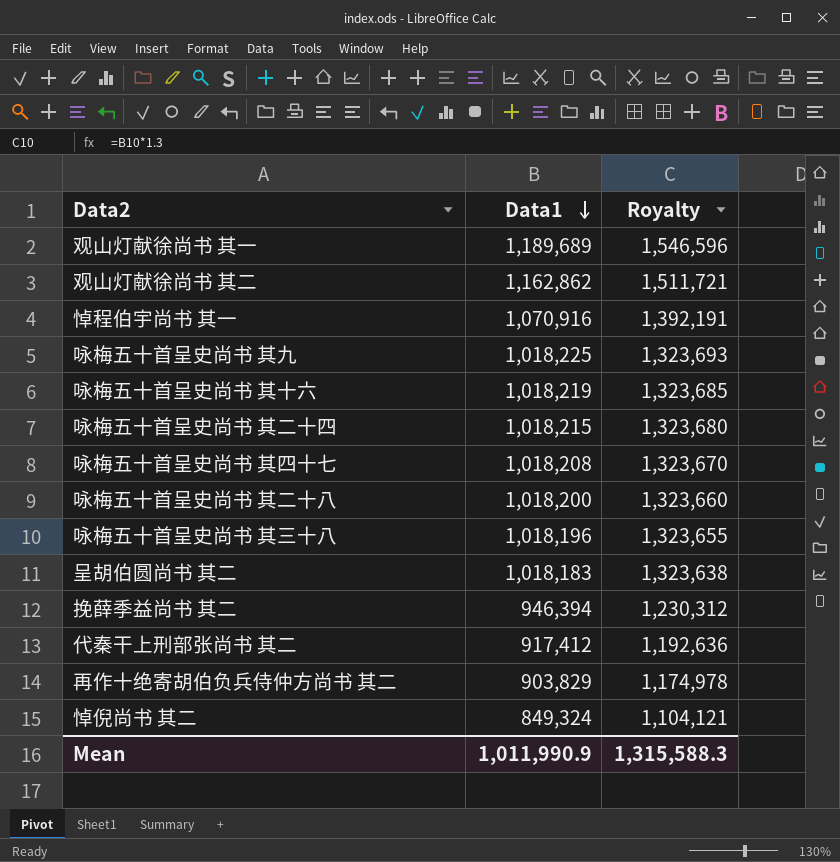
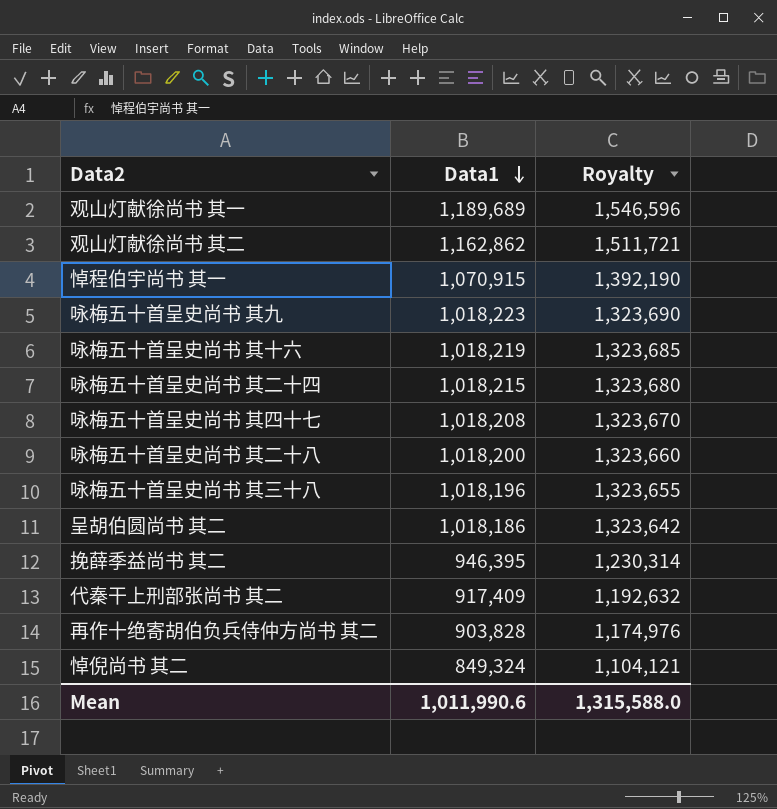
悼程伯宇尚书 其一 | Data1: 1,070,916 -> 1,070,915
悼程伯宇尚书 其一 | Royalty: 1,392,191 -> 1,392,190
咏梅五十首呈史尚书 其九 | Data1: 1,018,225 -> 1,018,223
咏梅五十首呈史尚书 其九 | Royalty: 1,323,693 -> 1,323,690
呈胡伯圆尚书 其二 | Data1: 1,018,183 -> 1,018,186
呈胡伯圆尚书 其二 | Royalty: 1,323,638 -> 1,323,642
挽薛季益尚书 其二 | Data1: 946,394 -> 946,395
挽薛季益尚书 其二 | Royalty: 1,230,312 -> 1,230,314
代秦干上刑部张尚书 其二 | Data1: 917,412 -> 917,409
代秦干上刑部张尚书 其二 | Royalty: 1,192,636 -> 1,192,632
再作十绝寄胡伯负兵侍仲方尚书 其二 | Data1: 903,829 -> 903,828
再作十绝寄胡伯负兵侍仲方尚书 其二 | Royalty: 1,174,978 -> 1,174,976
Mean | Data1: 1,011,990.9 -> 1,011,990.6
Mean | Royalty: 1,315,588.3 -> 1,315,588.0

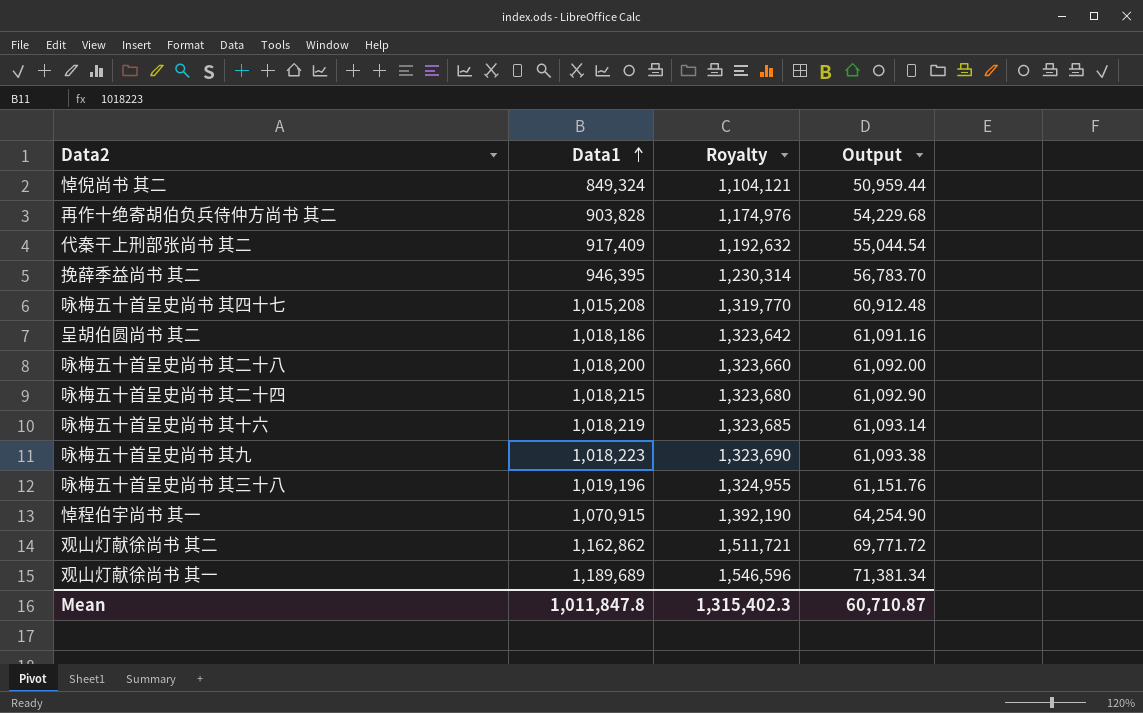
row order: Data1 descending -> Data1 ascending
column Output | formula: none -> [Data1] * 0.06
咏梅五十首呈史尚书 其四十七 | Data1: 1,018,208 -> 1,015,208
咏梅五十首呈史尚书 其四十七 | Royalty: 1,323,670 -> 1,319,770
咏梅五十首呈史尚书 其三十八 | Data1: 1,018,196 -> 1,019,196
咏梅五十首呈史尚书 其三十八 | Royalty: 1,323,655 -> 1,324,955
Mean | Data1: 1,011,990.6 -> 1,011,847.8
Mean | Royalty: 1,315,588.0 -> 1,315,402.3

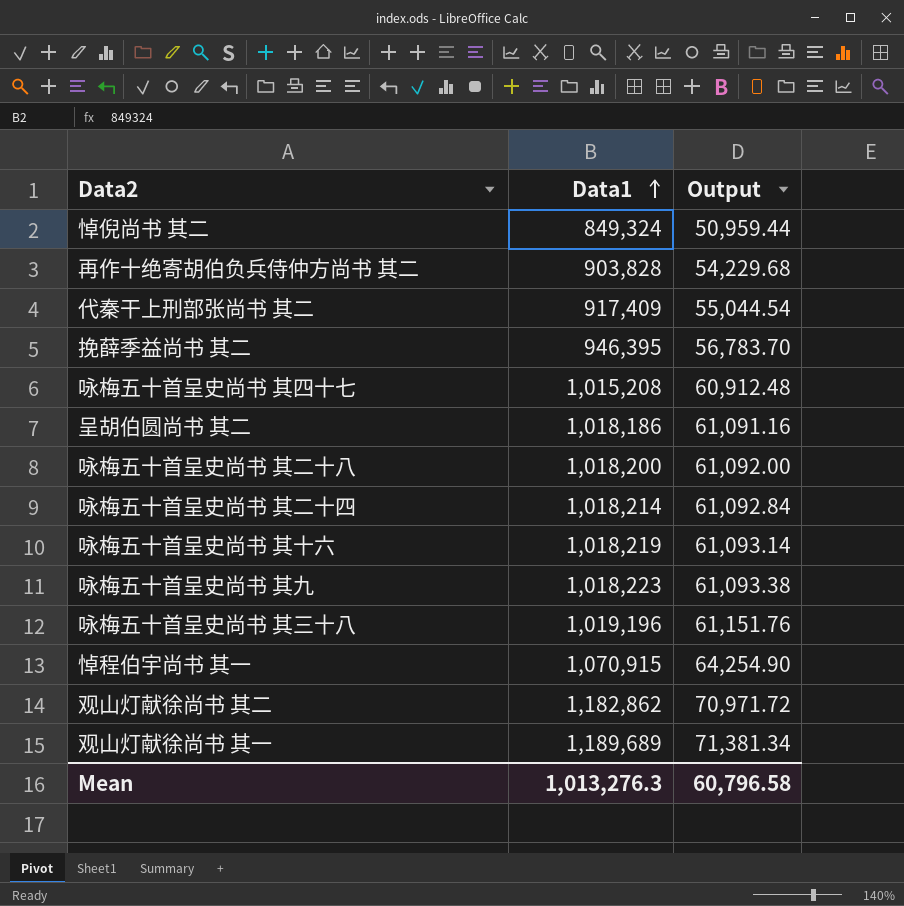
column Royalty | formula: [Data1] * 1.3 -> none
咏梅五十首呈史尚书 其二十四 | Data1: 1,018,215 -> 1,018,214
咏梅五十首呈史尚书 其二十四 | Output: 61,092.90 -> 61,092.84
观山灯献徐尚书 其二 | Data1: 1,162,862 -> 1,182,862
观山灯献徐尚书 其二 | Output: 69,771.72 -> 70,971.72
Mean | Data1: 1,011,847.8 -> 1,013,276.3
Mean | Output: 60,710.87 -> 60,796.58

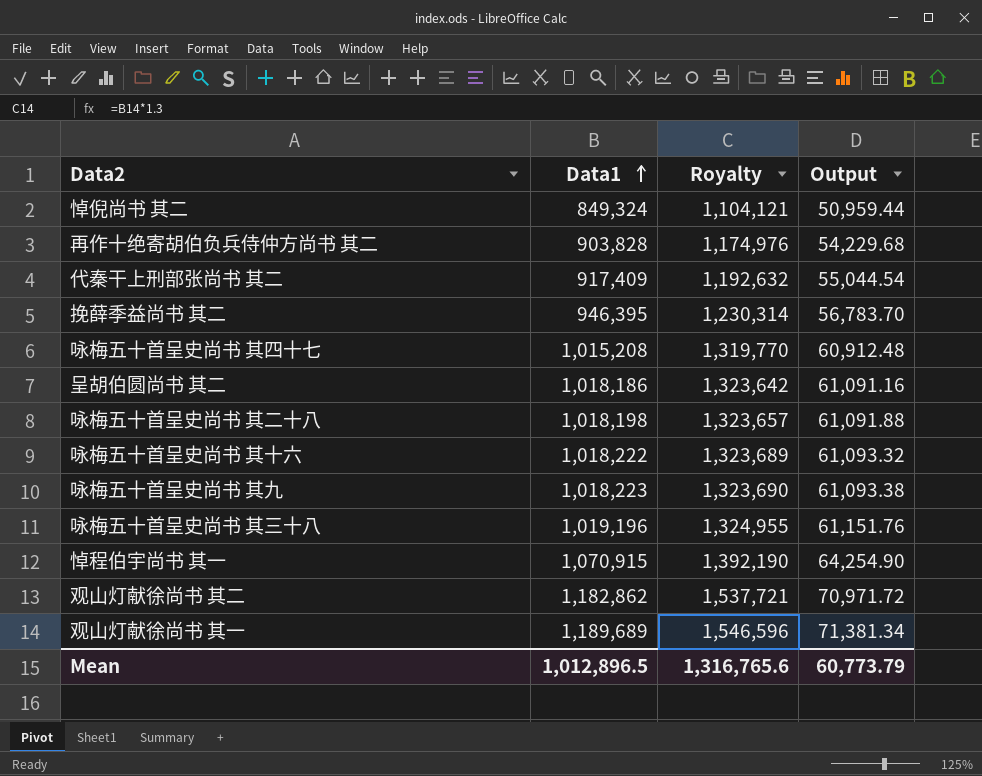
column Royalty | formula: none -> [Data1] * 1.3
row 咏梅五十首呈史尚书 其二十四: 1,018,214 | 61,092.84 -> none
咏梅五十首呈史尚书 其二十八 | Data1: 1,018,200 -> 1,018,198
咏梅五十首呈史尚书 其二十八 | Output: 61,092.00 -> 61,091.88
咏梅五十首呈史尚书 其十六 | Data1: 1,018,219 -> 1,018,222
咏梅五十首呈史尚书 其十六 | Output: 61,093.14 -> 61,093.32
Mean | Data1: 1,013,276.3 -> 1,012,896.5
Mean | Output: 60,796.58 -> 60,773.79

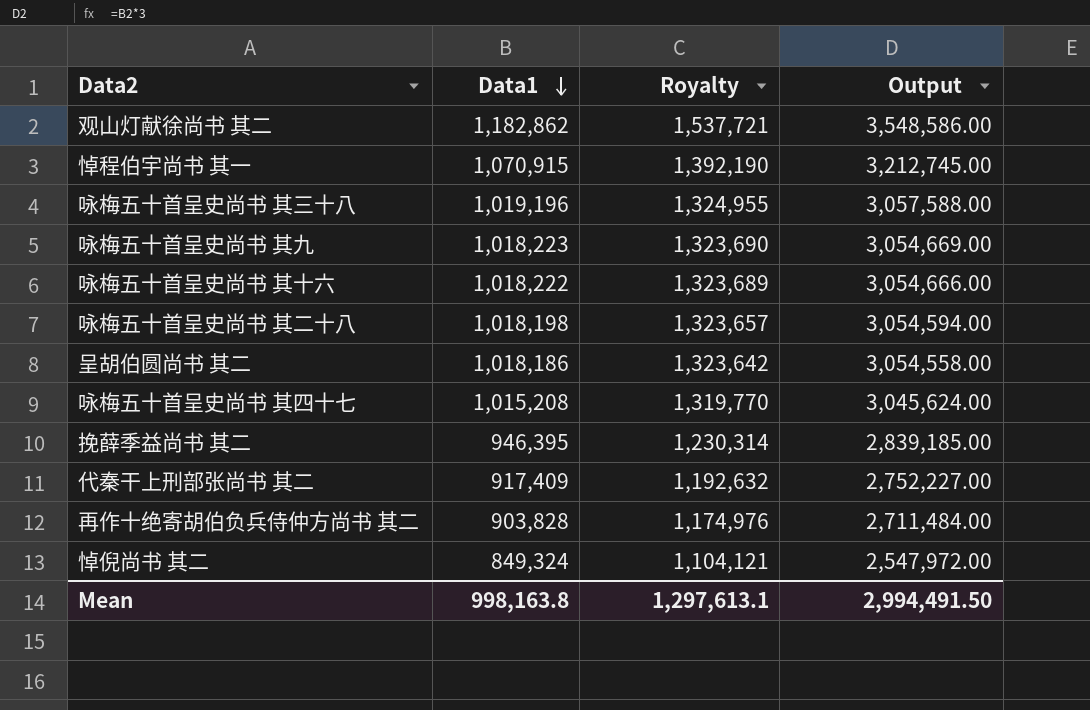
row order: Data1 ascending -> Data1 descending
column Output | formula: [Data1] * 0.06 -> [Data1] * 3
row 观山灯献徐尚书 其一: 1,189,689 | 1,546,596 | 71,381.34 -> none
Mean | Data1: 1,012,896.5 -> 998,163.8
Mean | Royalty: 1,316,765.6 -> 1,297,613.1
Mean | Output: 60,773.79 -> 2,994,491.50

